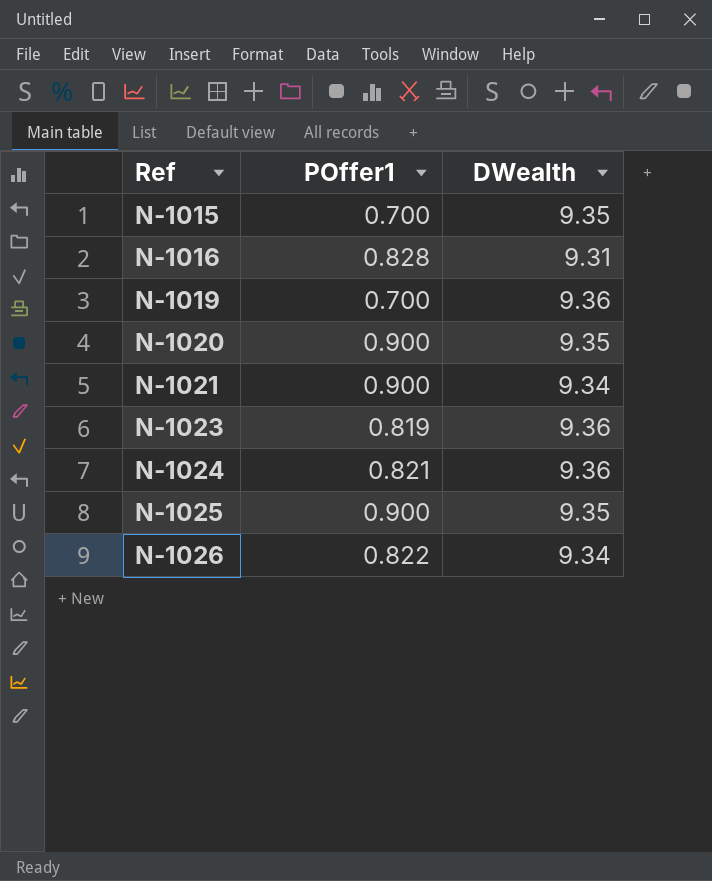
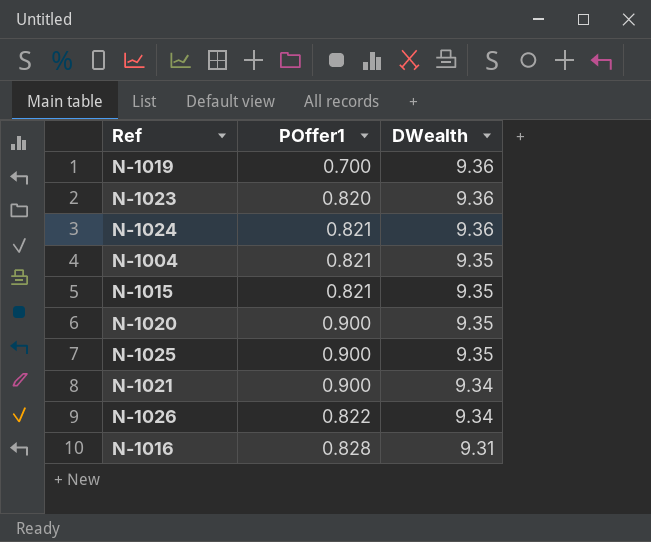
row order: Ref ascending -> DWealth descending
N-1023 | POffer1: 0.819 -> 0.820
row N-1004: none -> 0.821 | 9.35
N-1015 | POffer1: 0.700 -> 0.821

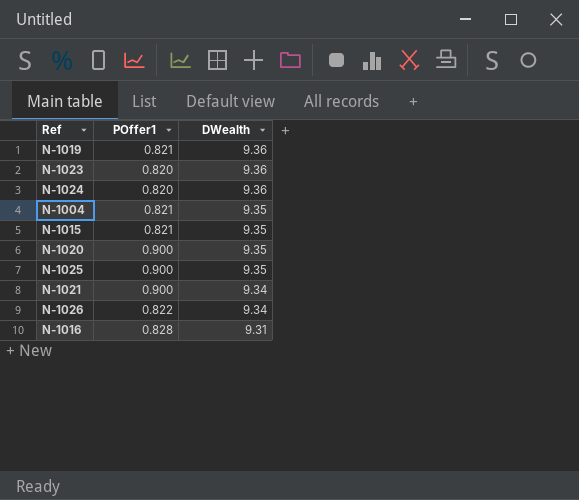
N-1019 | POffer1: 0.700 -> 0.821
N-1024 | POffer1: 0.821 -> 0.820

